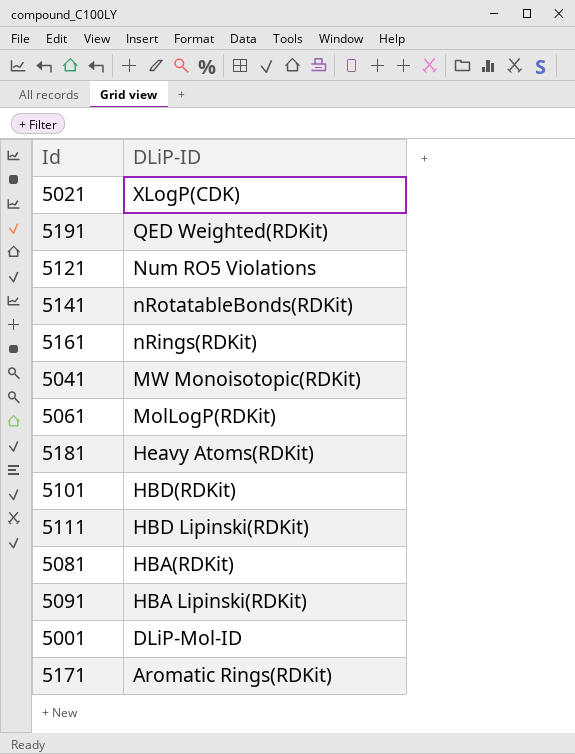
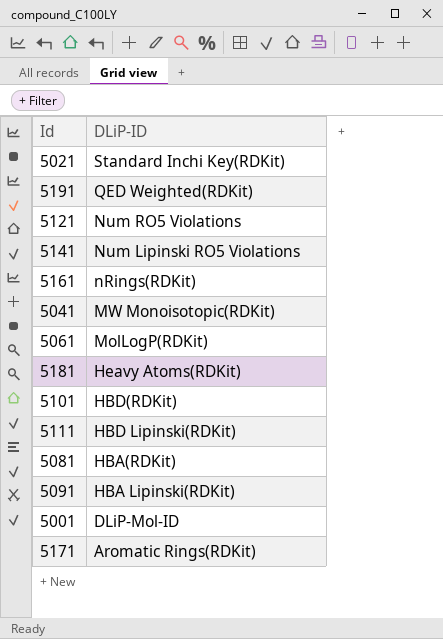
5021 | DLiP-ID: XLogP(CDK) -> Standard Inchi Key(RDKit)
5141 | DLiP-ID: nRotatableBonds(RDKit) -> Num Lipinski RO5 Violations

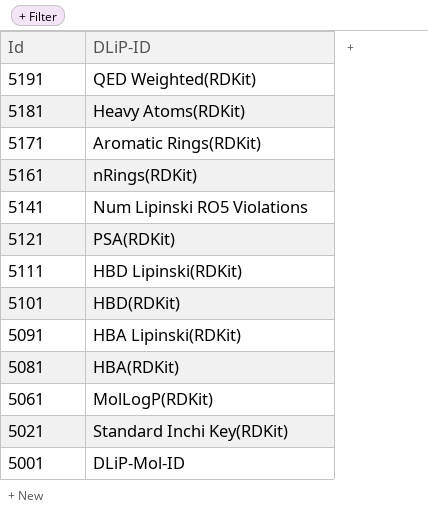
row order: DLiP-ID descending -> Id descending
row 5041: MW Monoisotopic(RDKit) -> none
5121 | DLiP-ID: Num RO5 Violations -> PSA(RDKit)

